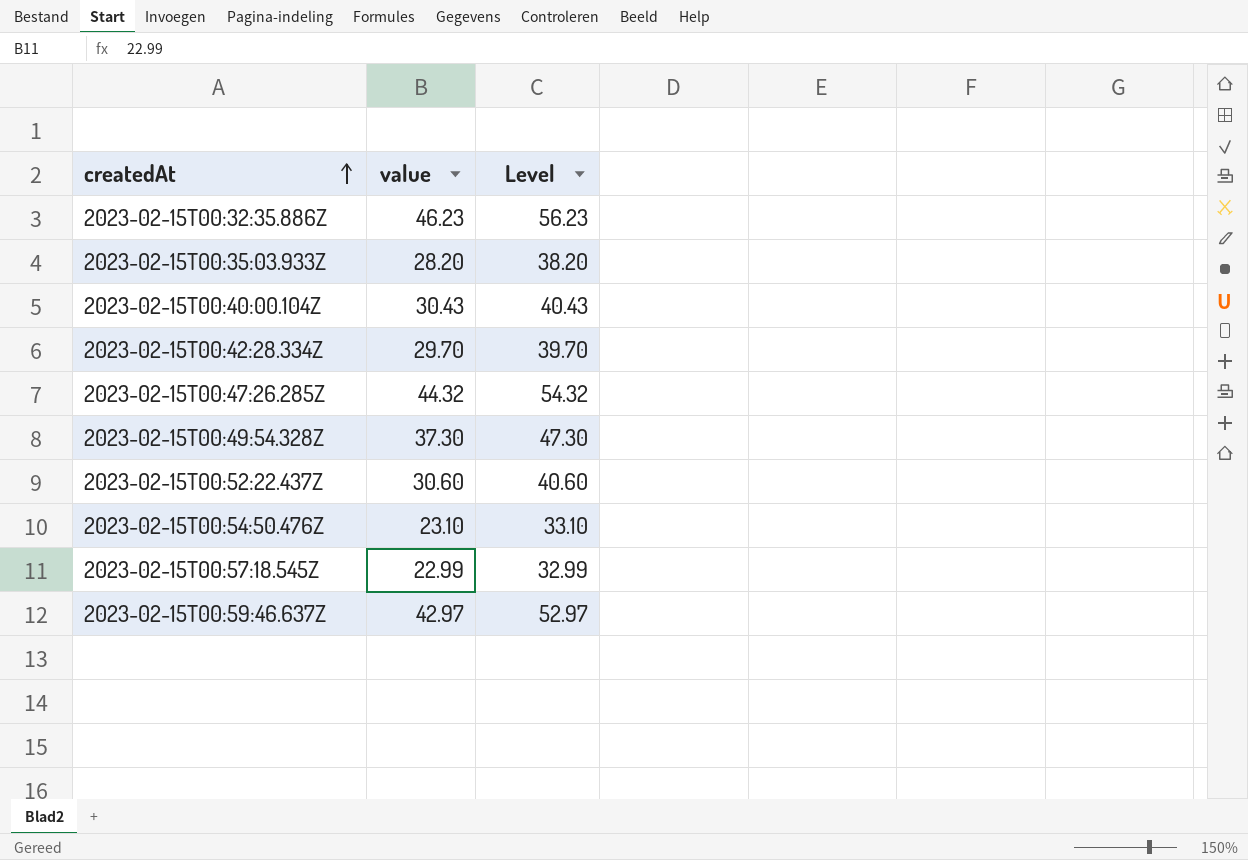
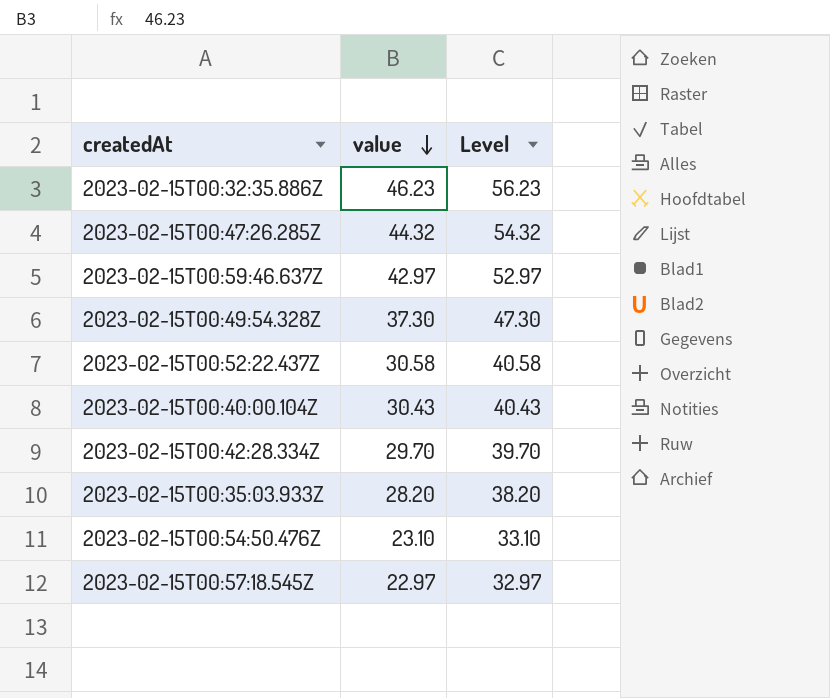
row order: createdAt ascending -> value descending
2023-02-15T00:52:22.437Z | value: 30.60 -> 30.58
2023-02-15T00:52:22.437Z | Level: 40.60 -> 40.58
2023-02-15T00:57:18.545Z | value: 22.99 -> 22.97
2023-02-15T00:57:18.545Z | Level: 32.99 -> 32.97

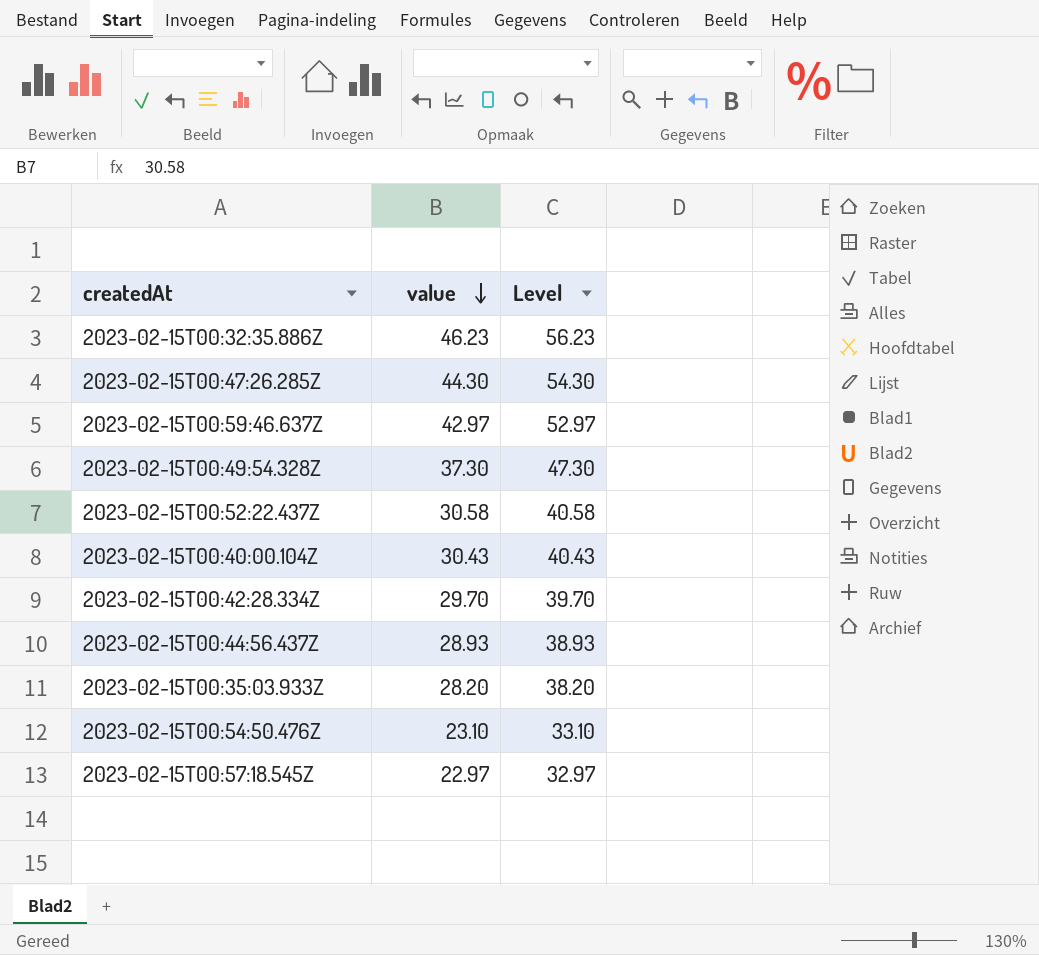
2023-02-15T00:47:26.285Z | value: 44.32 -> 44.30
2023-02-15T00:47:26.285Z | Level: 54.32 -> 54.30
row 2023-02-15T00:44:56.437Z: none -> 28.93 | 38.93

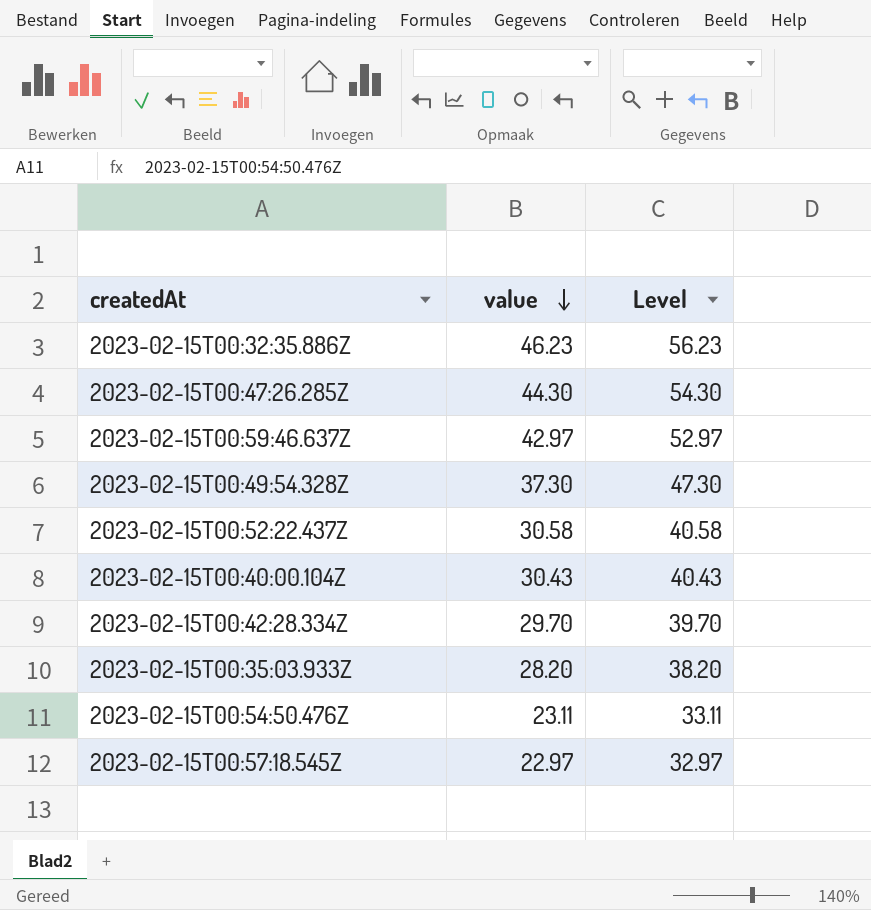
row 2023-02-15T00:44:56.437Z: 28.93 | 38.93 -> none
2023-02-15T00:54:50.476Z | value: 23.10 -> 23.11
2023-02-15T00:54:50.476Z | Level: 33.10 -> 33.11

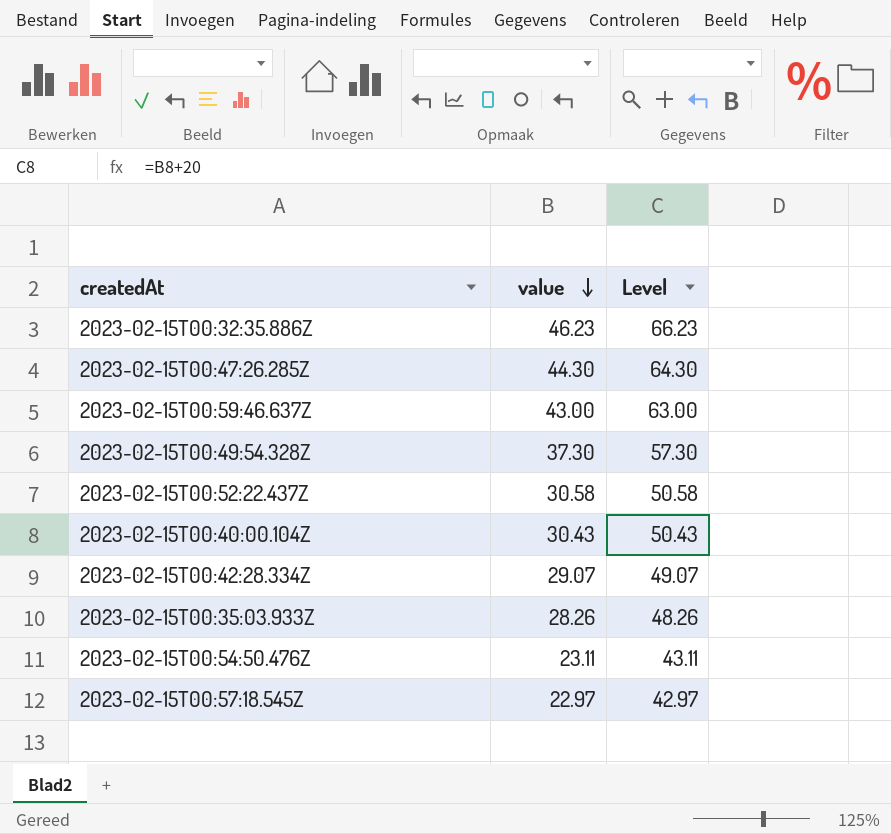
column Level | formula: [value] + 10 -> [value] + 20
2023-02-15T00:59:46.637Z | value: 42.97 -> 43.00
2023-02-15T00:42:28.334Z | value: 29.70 -> 29.07
2023-02-15T00:35:03.933Z | value: 28.20 -> 28.26

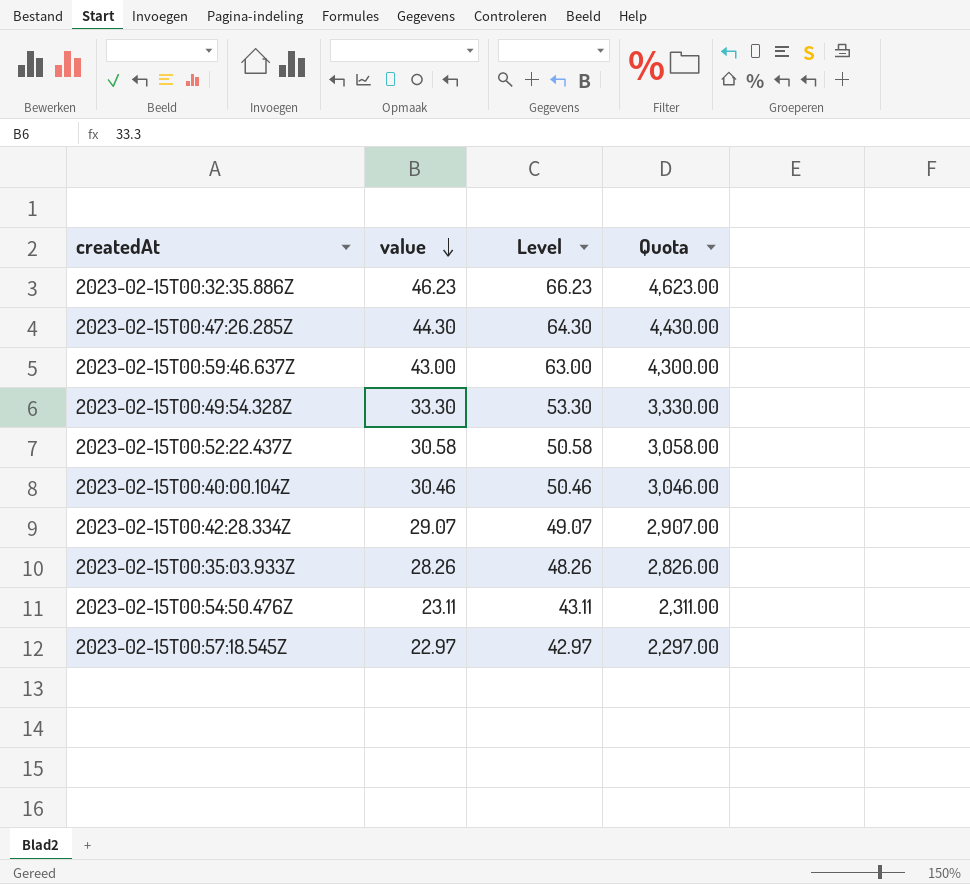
column Quota | formula: none -> [value] * 100
2023-02-15T00:49:54.328Z | value: 37.30 -> 33.30
2023-02-15T00:49:54.328Z | Level: 57.30 -> 53.30
2023-02-15T00:40:00.104Z | value: 30.43 -> 30.46
2023-02-15T00:40:00.104Z | Level: 50.43 -> 50.46

